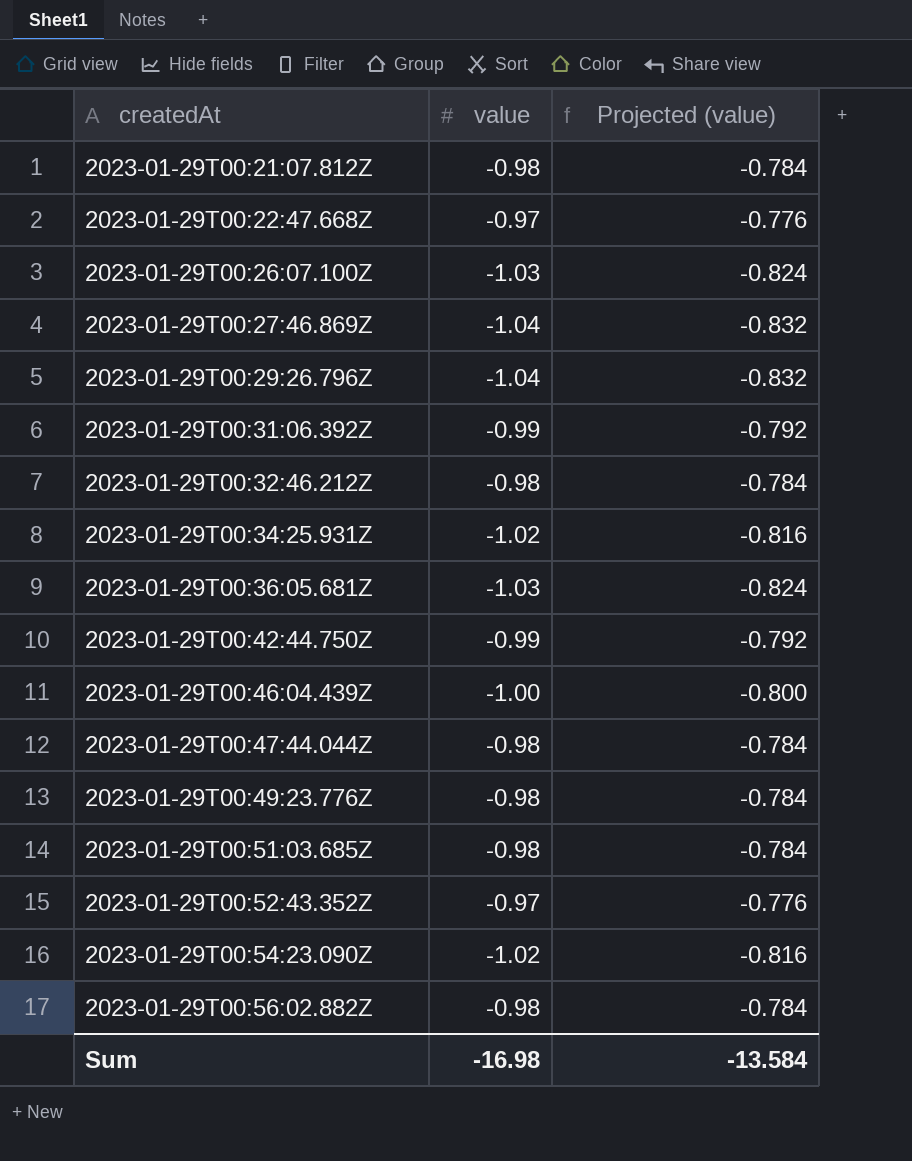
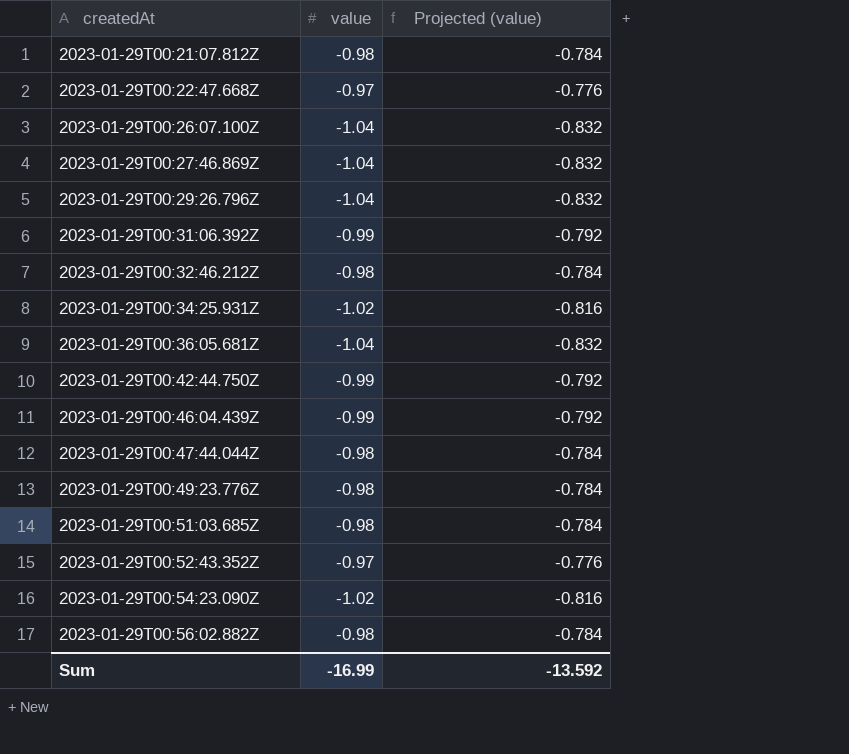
2023-01-29T00:26:07.100Z | value: -1.03 -> -1.04
2023-01-29T00:26:07.100Z | Projected (value): -0.824 -> -0.832
2023-01-29T00:36:05.681Z | value: -1.03 -> -1.04
2023-01-29T00:36:05.681Z | Projected (value): -0.824 -> -0.832
2023-01-29T00:46:04.439Z | value: -1.00 -> -0.99
2023-01-29T00:46:04.439Z | Projected (value): -0.800 -> -0.792
Sum | value: -16.98 -> -16.99
Sum | Projected (value): -13.584 -> -13.592

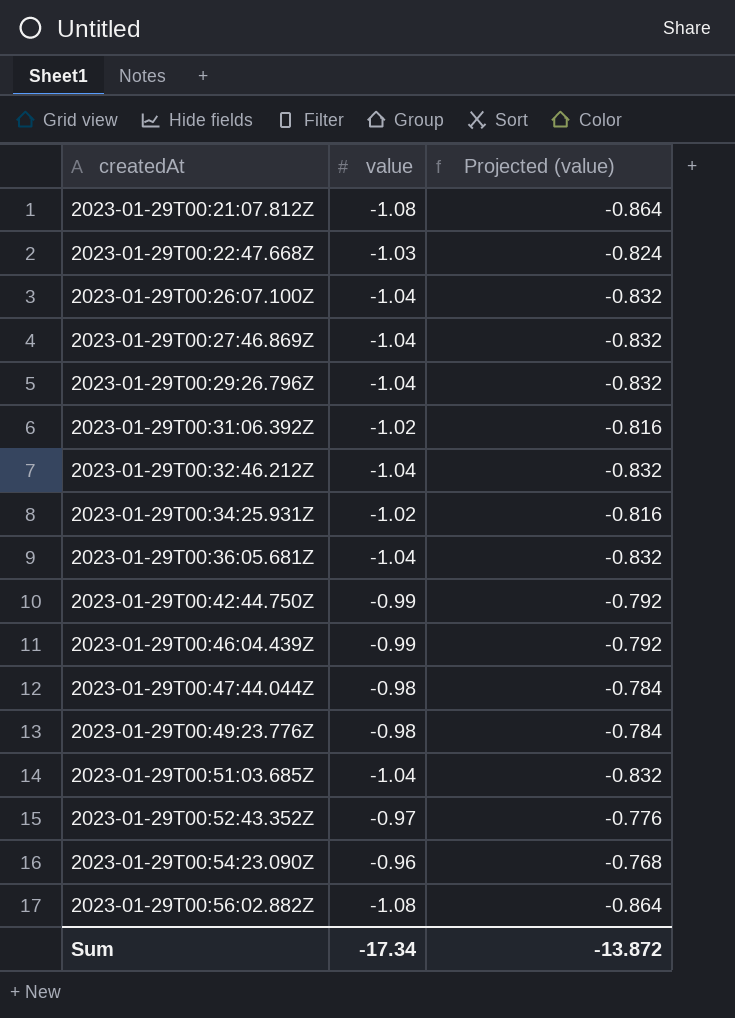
2023-01-29T00:21:07.812Z | value: -0.98 -> -1.08
2023-01-29T00:21:07.812Z | Projected (value): -0.784 -> -0.864
2023-01-29T00:22:47.668Z | value: -0.97 -> -1.03
2023-01-29T00:22:47.668Z | Projected (value): -0.776 -> -0.824
2023-01-29T00:31:06.392Z | value: -0.99 -> -1.02
2023-01-29T00:31:06.392Z | Projected (value): -0.792 -> -0.816
2023-01-29T00:32:46.212Z | value: -0.98 -> -1.04
2023-01-29T00:32:46.212Z | Projected (value): -0.784 -> -0.832
2023-01-29T00:51:03.685Z | value: -0.98 -> -1.04
2023-01-29T00:51:03.685Z | Projected (value): -0.784 -> -0.832
2023-01-29T00:54:23.090Z | value: -1.02 -> -0.96
2023-01-29T00:54:23.090Z | Projected (value): -0.816 -> -0.768
2023-01-29T00:56:02.882Z | value: -0.98 -> -1.08
2023-01-29T00:56:02.882Z | Projected (value): -0.784 -> -0.864
Sum | value: -16.99 -> -17.34
Sum | Projected (value): -13.592 -> -13.872

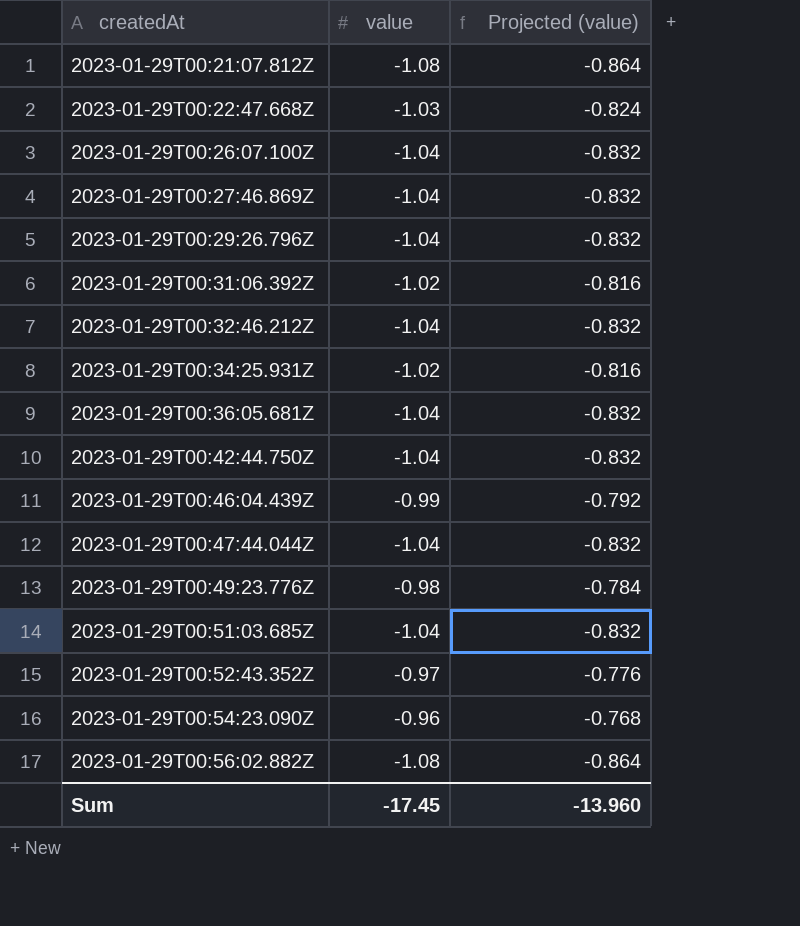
2023-01-29T00:42:44.750Z | value: -0.99 -> -1.04
2023-01-29T00:42:44.750Z | Projected (value): -0.792 -> -0.832
2023-01-29T00:47:44.044Z | value: -0.98 -> -1.04
2023-01-29T00:47:44.044Z | Projected (value): -0.784 -> -0.832
Sum | value: -17.34 -> -17.45
Sum | Projected (value): -13.872 -> -13.960

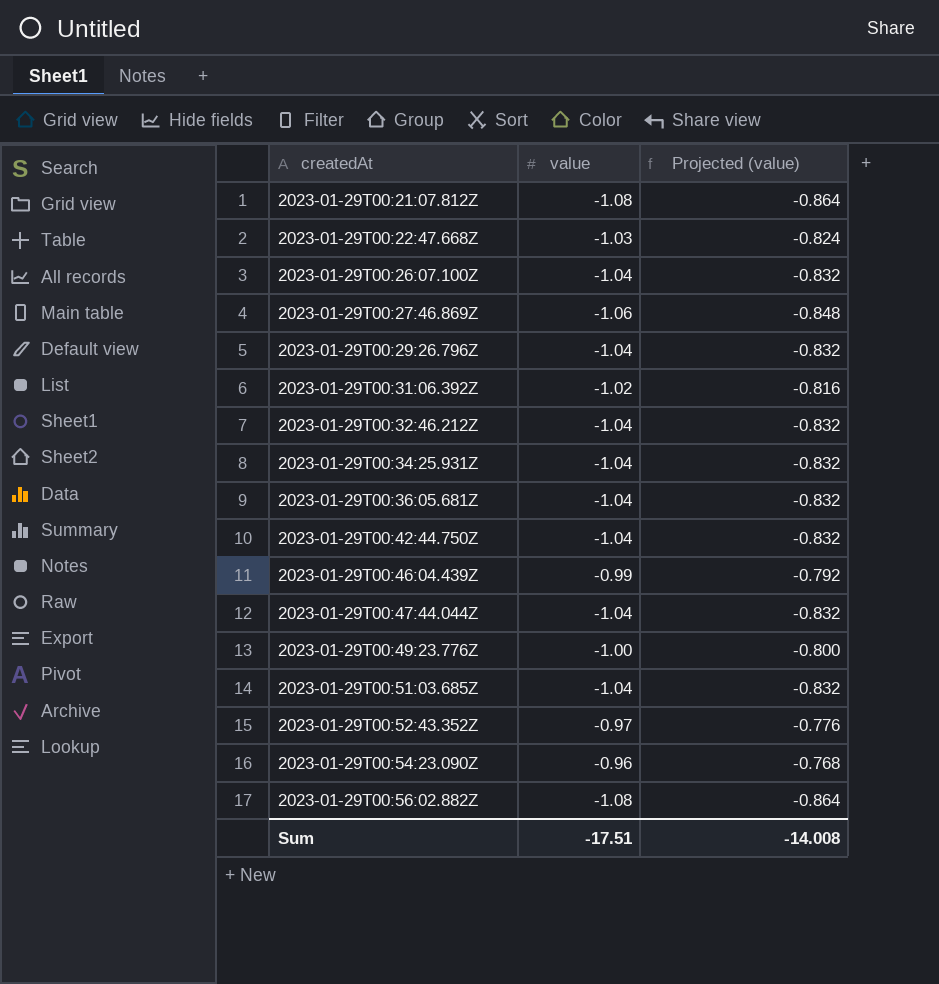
2023-01-29T00:27:46.869Z | value: -1.04 -> -1.06
2023-01-29T00:27:46.869Z | Projected (value): -0.832 -> -0.848
2023-01-29T00:34:25.931Z | value: -1.02 -> -1.04
2023-01-29T00:34:25.931Z | Projected (value): -0.816 -> -0.832
2023-01-29T00:49:23.776Z | value: -0.98 -> -1.00
2023-01-29T00:49:23.776Z | Projected (value): -0.784 -> -0.800
Sum | value: -17.45 -> -17.51
Sum | Projected (value): -13.960 -> -14.008

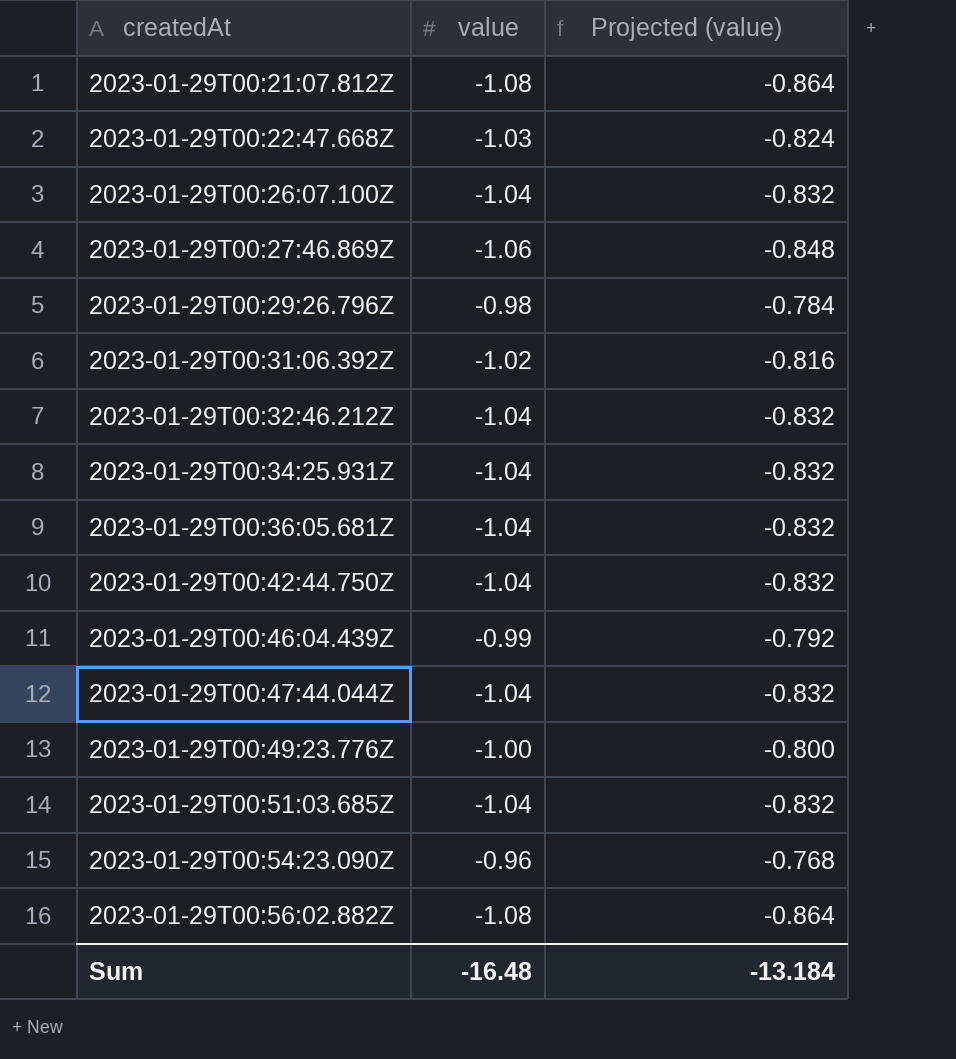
row 2023-01-29T00:52:43.352Z: -0.97 | -0.776 -> none
2023-01-29T00:29:26.796Z | value: -1.04 -> -0.98
2023-01-29T00:29:26.796Z | Projected (value): -0.832 -> -0.784
Sum | value: -17.51 -> -16.48
Sum | Projected (value): -14.008 -> -13.184

